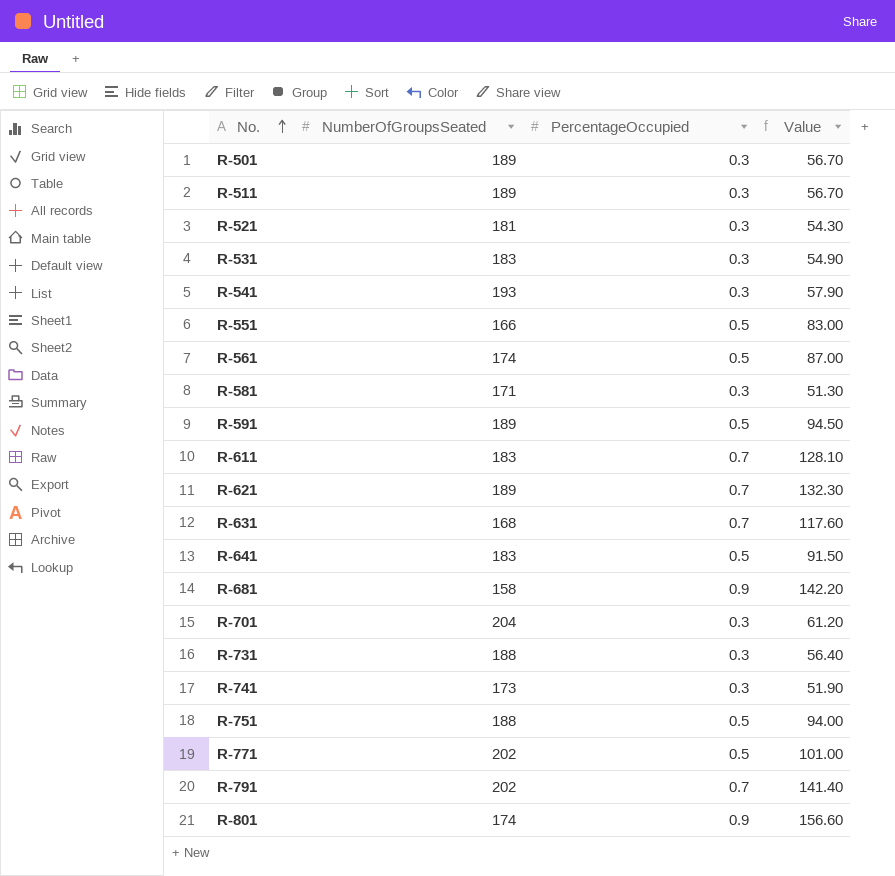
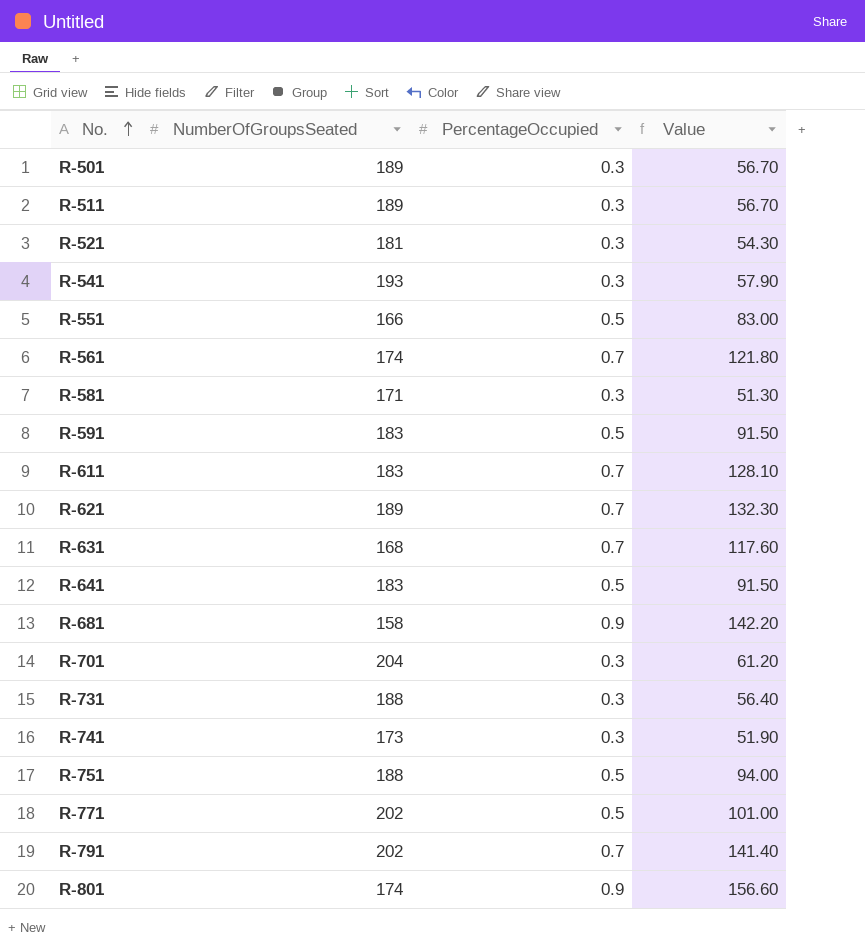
row R-531: 183 | 0.3 | 54.90 -> none
R-561 | PercentageOccupied: 0.5 -> 0.7
R-561 | Value: 87.00 -> 121.80
R-591 | NumberOfGroupsSeated: 189 -> 183
R-591 | Value: 94.50 -> 91.50

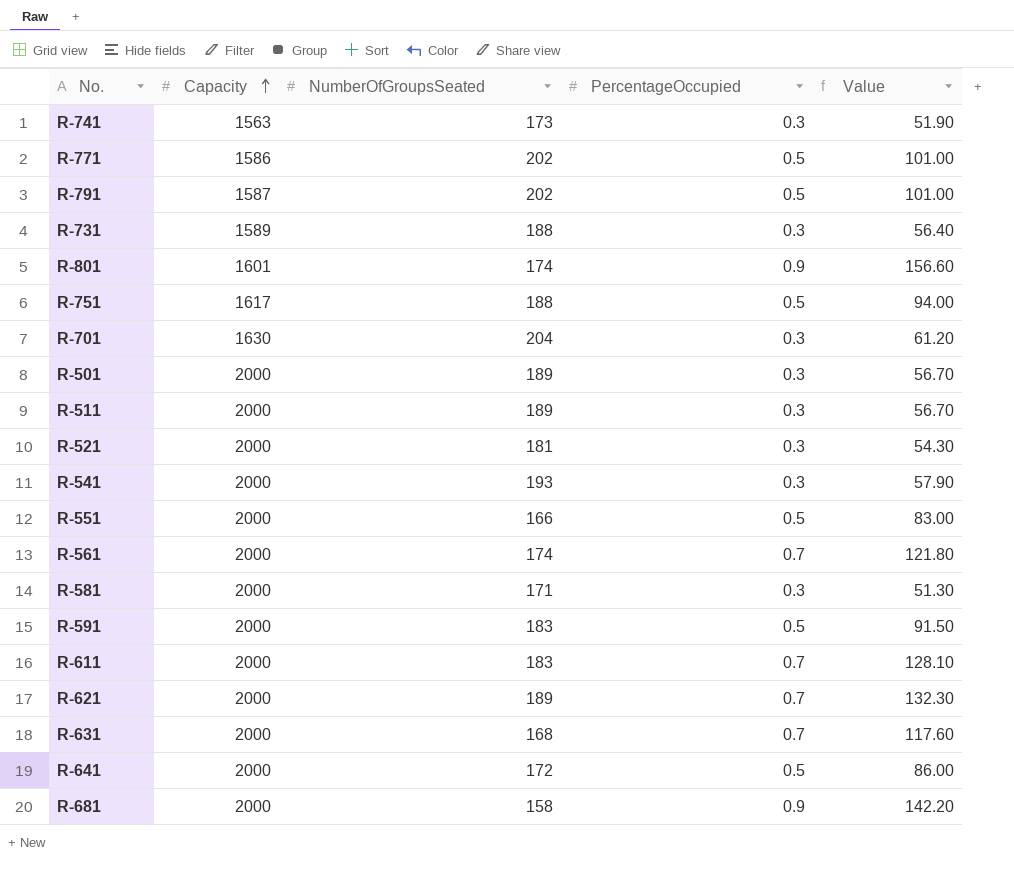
row order: No. ascending -> Capacity ascending
column Capacity | position: none -> 2
R-791 | PercentageOccupied: 0.7 -> 0.5
R-791 | Value: 141.40 -> 101.00
R-641 | NumberOfGroupsSeated: 183 -> 172
R-641 | Value: 91.50 -> 86.00

